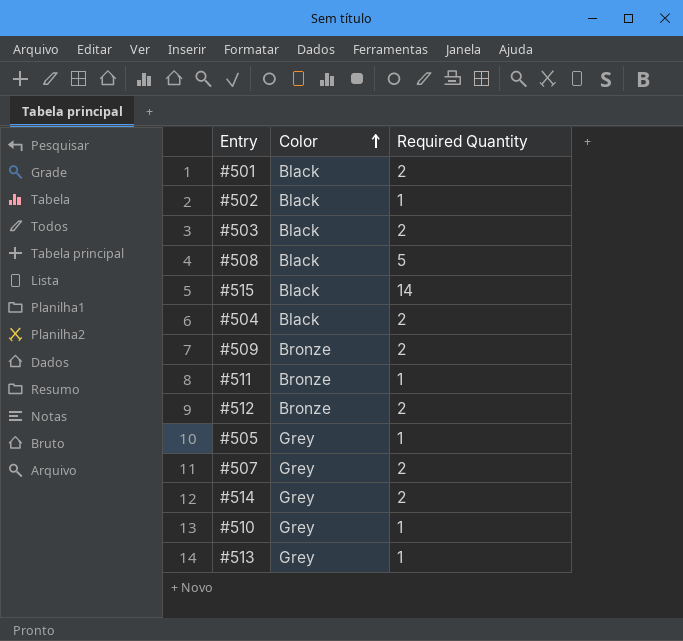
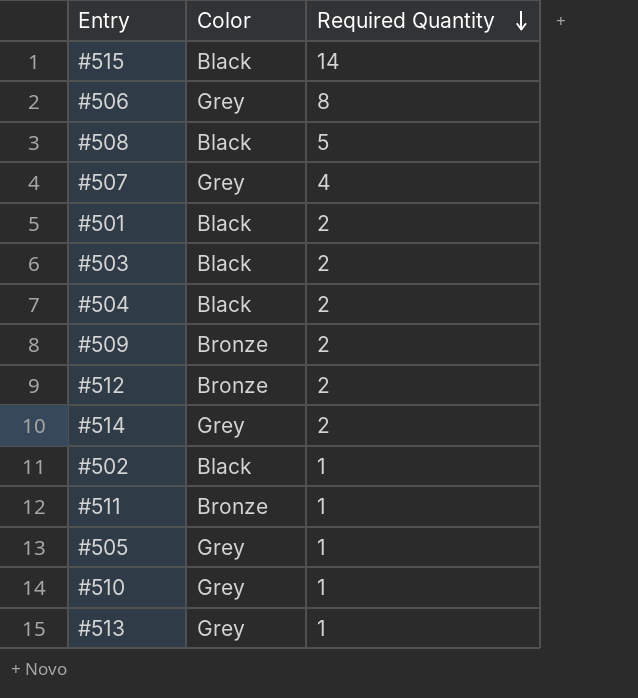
row order: Color ascending -> Required Quantity descending
row #506: none -> Grey | 8
#507 | Required Quantity: 2 -> 4

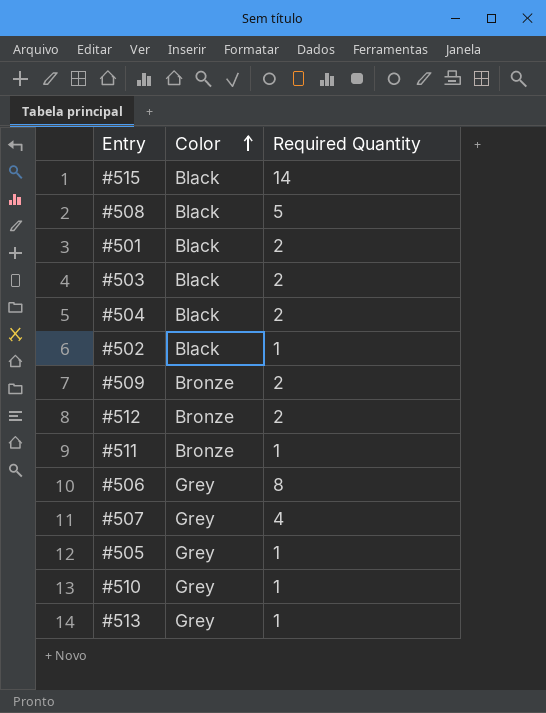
row order: Required Quantity descending -> Color ascending
row #514: Grey | 2 -> none

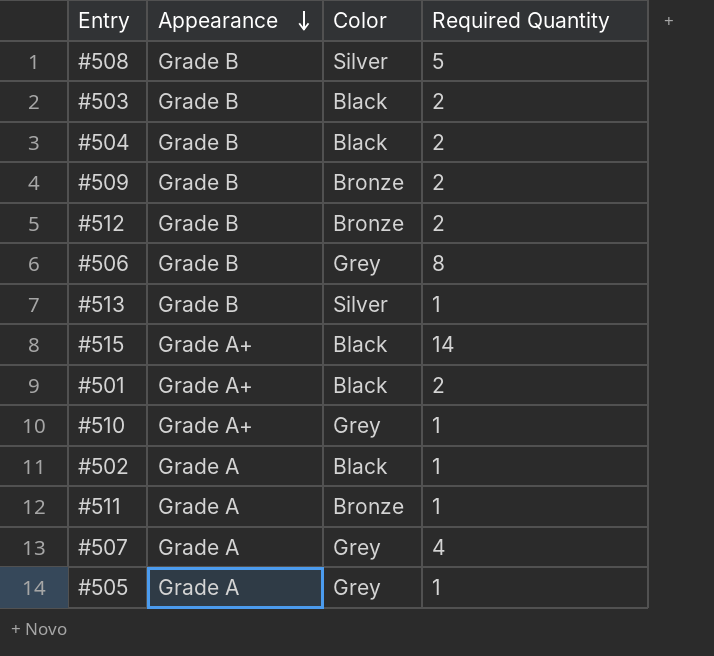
row order: Color ascending -> Appearance descending
column Appearance | position: none -> 2
#508 | Color: Black -> Silver
#513 | Color: Grey -> Silver

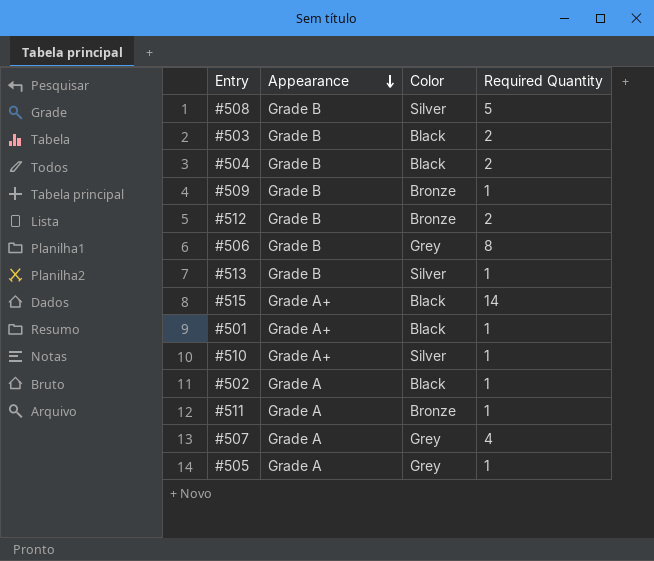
#509 | Required Quantity: 2 -> 1
#501 | Required Quantity: 2 -> 1
#510 | Color: Grey -> Silver

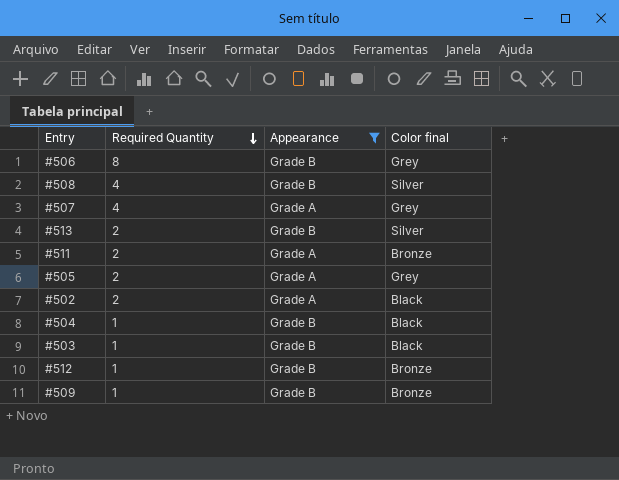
filter: none -> Appearance != Grade A+
row order: Appearance descending -> Required Quantity descending
column Required Quantity | position: 4 -> 2
column name: Color -> Color final
#508 | Required Quantity: 5 -> 4
#513 | Required Quantity: 1 -> 2
#511 | Required Quantity: 1 -> 2
#505 | Required Quantity: 1 -> 2
#502 | Required Quantity: 1 -> 2
#504 | Required Quantity: 2 -> 1
#503 | Required Quantity: 2 -> 1
#512 | Required Quantity: 2 -> 1

